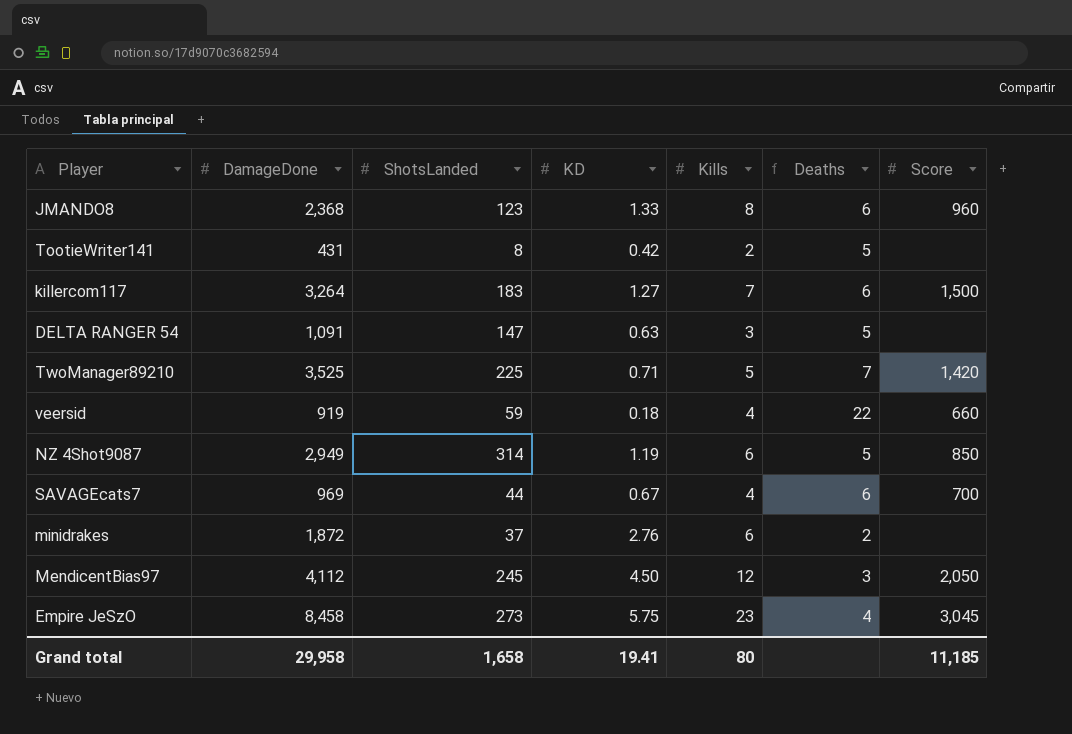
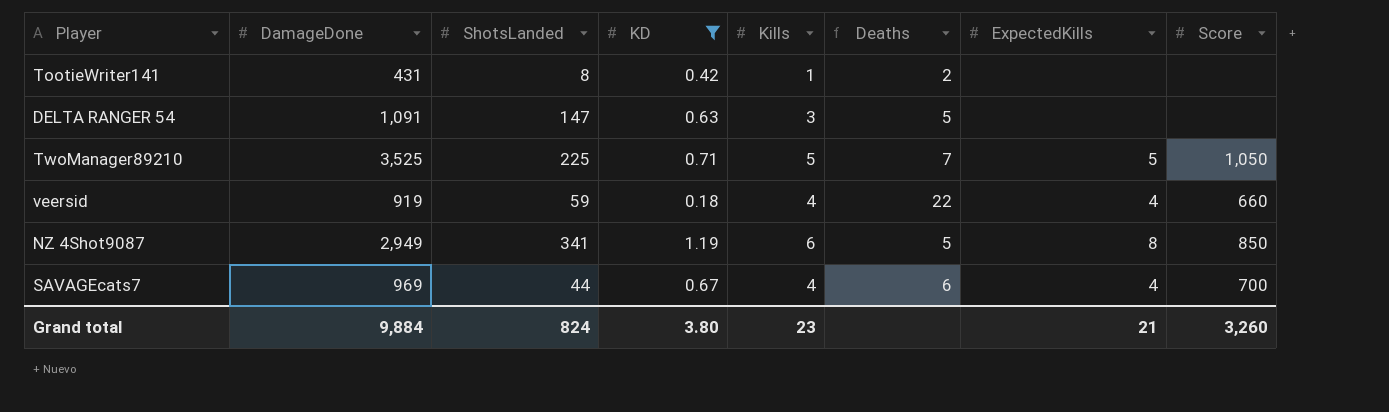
filter: none -> KD <= 1.19
column ExpectedKills | position: none -> 7
TootieWriter141 | Kills: 2 -> 1
TootieWriter141 | Deaths: 5 -> 2
TwoManager89210 | Score: 1,420 -> 1,050
NZ 4Shot9087 | ShotsLanded: 314 -> 341
Grand total | DamageDone: 29,958 -> 9,884
Grand total | ShotsLanded: 1,658 -> 824
Grand total | KD: 19.41 -> 3.80
Grand total | Kills: 80 -> 23
Grand total | Score: 11,185 -> 3,260

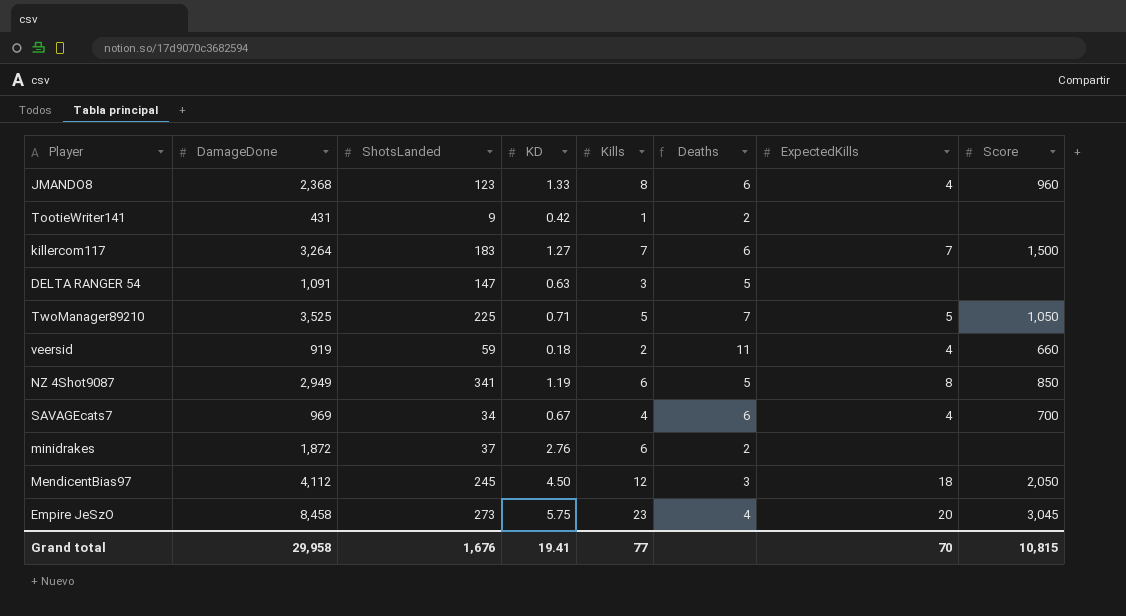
filter: KD <= 1.19 -> none
TootieWriter141 | ShotsLanded: 8 -> 9
veersid | Kills: 4 -> 2
veersid | Deaths: 22 -> 11
SAVAGEcats7 | ShotsLanded: 44 -> 34
Grand total | DamageDone: 9,884 -> 29,958
Grand total | ShotsLanded: 824 -> 1,676
Grand total | KD: 3.80 -> 19.41
Grand total | Kills: 23 -> 77
Grand total | ExpectedKills: 21 -> 70
Grand total | Score: 3,260 -> 10,815

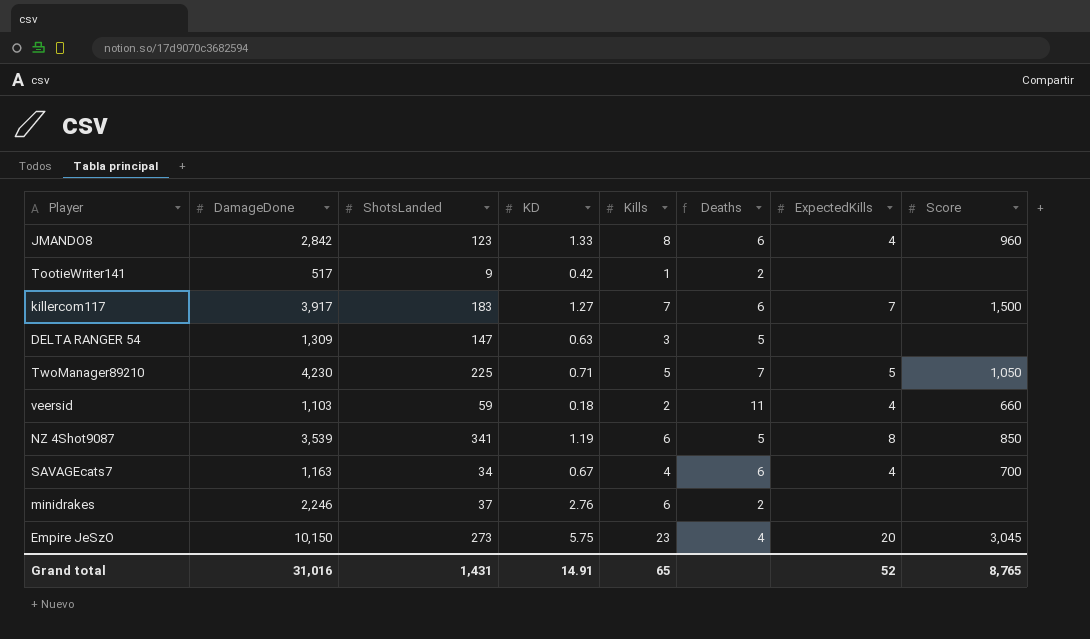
row MendicentBias97: 4,112 | 245 | 4.50 | 12 | 3 | 18 | 2,050 -> none
JMANDO8 | DamageDone: 2,368 -> 2,842
TootieWriter141 | DamageDone: 431 -> 517
killercom117 | DamageDone: 3,264 -> 3,917
DELTA RANGER 54 | DamageDone: 1,091 -> 1,309
TwoManager89210 | DamageDone: 3,525 -> 4,230
veersid | DamageDone: 919 -> 1,103
NZ 4Shot9087 | DamageDone: 2,949 -> 3,539
SAVAGEcats7 | DamageDone: 969 -> 1,163
minidrakes | DamageDone: 1,872 -> 2,246
Empire JeSzO | DamageDone: 8,458 -> 10,150
Grand total | DamageDone: 29,958 -> 31,016
Grand total | ShotsLanded: 1,676 -> 1,431
Grand total | KD: 19.41 -> 14.91
Grand total | Kills: 77 -> 65
Grand total | ExpectedKills: 70 -> 52
Grand total | Score: 10,815 -> 8,765

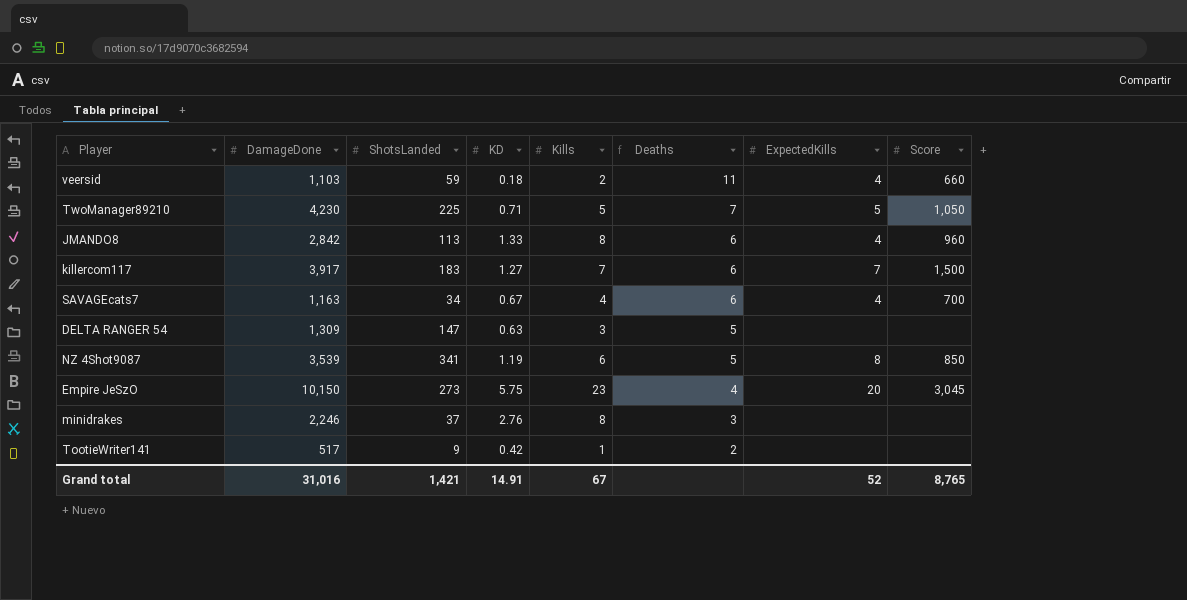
row order: none -> Deaths descending
JMANDO8 | ShotsLanded: 123 -> 113
minidrakes | Kills: 6 -> 8
minidrakes | Deaths: 2 -> 3
Grand total | ShotsLanded: 1,431 -> 1,421
Grand total | Kills: 65 -> 67

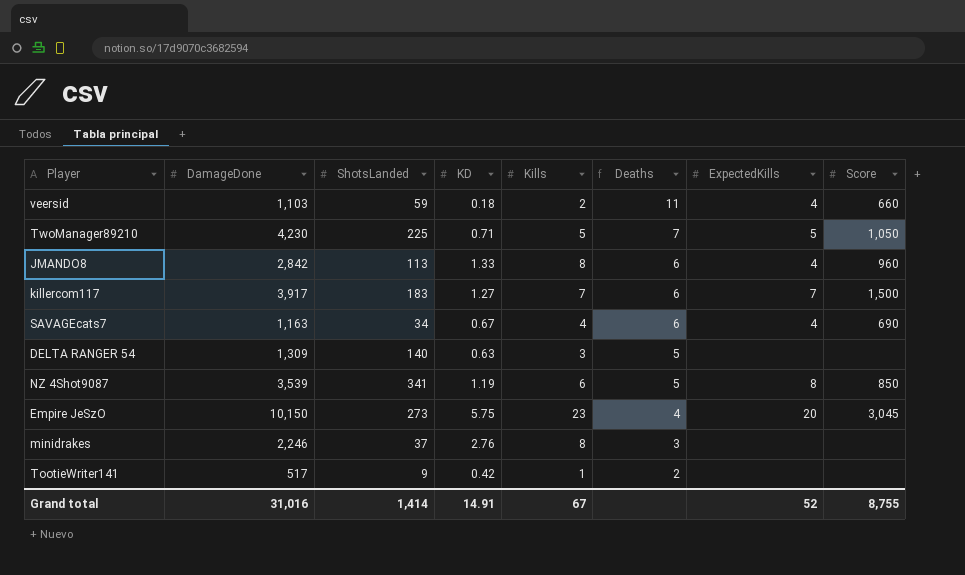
SAVAGEcats7 | Score: 700 -> 690
DELTA RANGER 54 | ShotsLanded: 147 -> 140
Grand total | ShotsLanded: 1,421 -> 1,414
Grand total | Score: 8,765 -> 8,755

